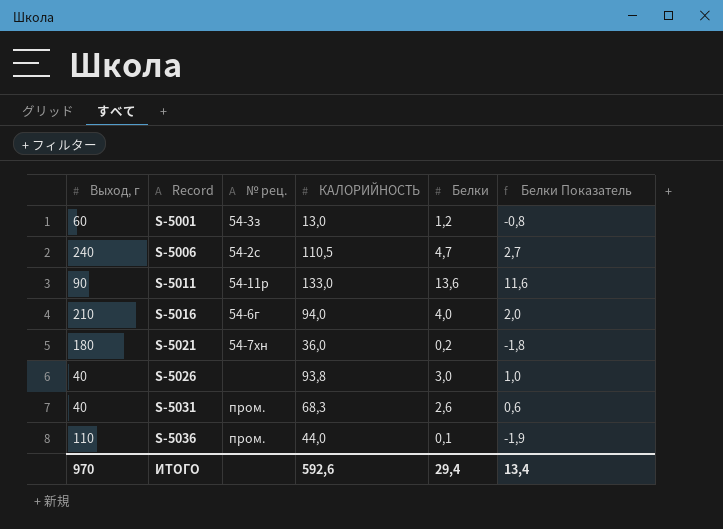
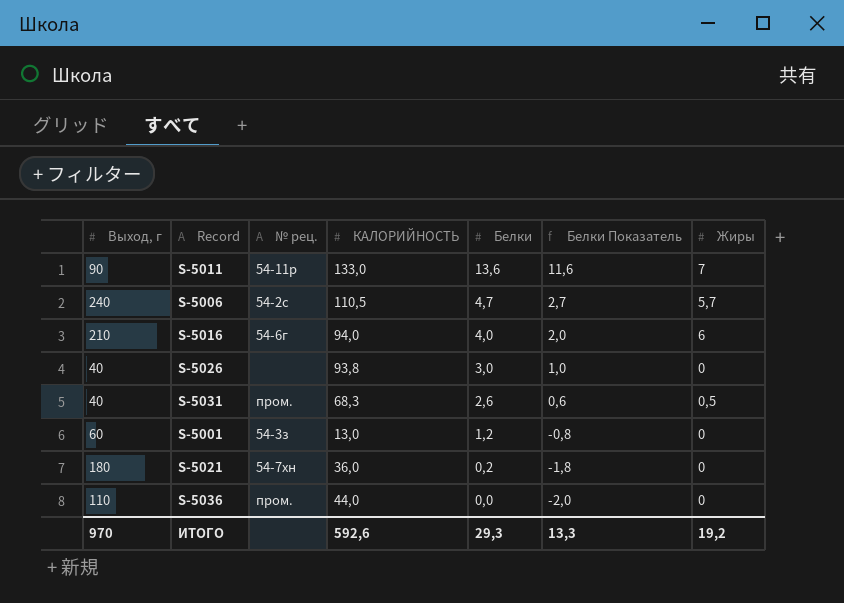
row order: Record ascending -> Белки descending
column Жиры | position: none -> 7
S-5036 | Белки: 0,1 -> 0,0
S-5036 | Белки Показатель: -1,9 -> -2,0
ИТОГО | Белки: 29,4 -> 29,3
ИТОГО | Белки Показатель: 13,4 -> 13,3

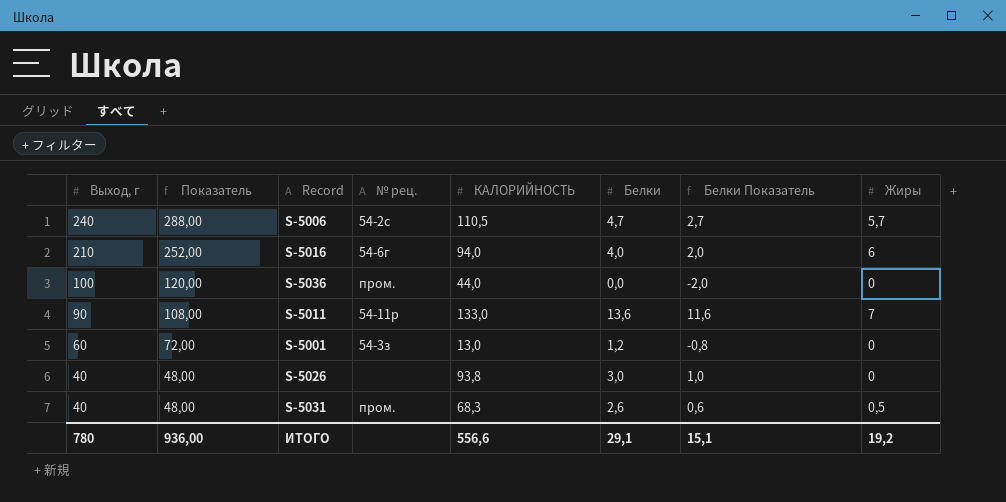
row order: Белки descending -> Выход, г descending
column Показатель | formula: none -> [Выход, г] * 1,2
row S-5021: 180 | 54-7хн | 36,0 | 0,2 | -1,8 | 0 -> none
S-5036 | Выход, г: 110 -> 100
ИТОГО | Выход, г: 970 -> 780
ИТОГО | КАЛОРИЙНОСТЬ: 592,6 -> 556,6
ИТОГО | Белки: 29,3 -> 29,1
ИТОГО | Белки Показатель: 13,3 -> 15,1

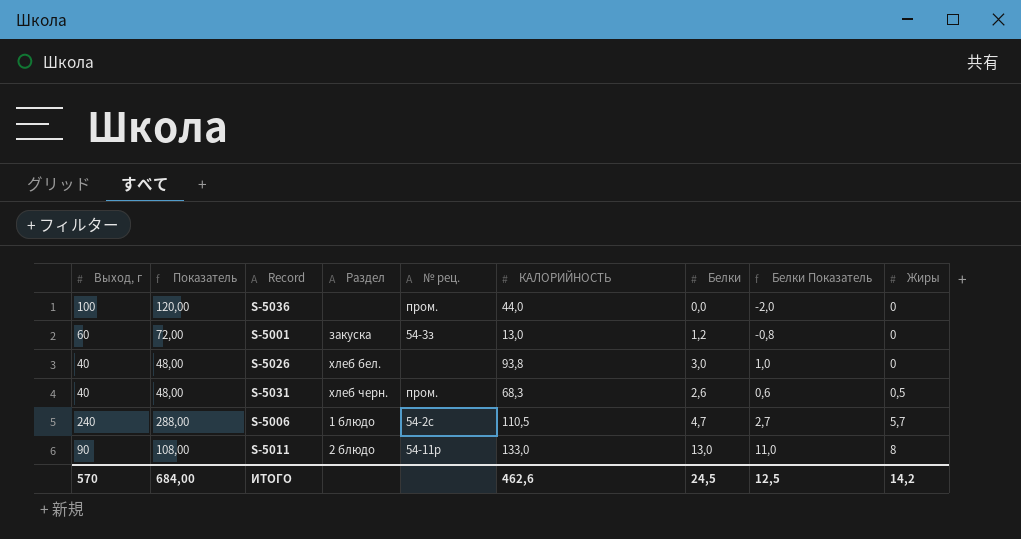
row order: Выход, г descending -> Жиры ascending
column Раздел | position: none -> 4
row S-5016: 210 | 252,00 | 54-6г | 94,0 | 4,0 | 2,0 | 6 -> none
S-5011 | Белки: 13,6 -> 13,0
S-5011 | Белки Показатель: 11,6 -> 11,0
S-5011 | Жиры: 7 -> 8
ИТОГО | Выход, г: 780 -> 570
ИТОГО | Показатель: 936,00 -> 684,00
ИТОГО | КАЛОРИЙНОСТЬ: 556,6 -> 462,6
ИТОГО | Белки: 29,1 -> 24,5
ИТОГО | Белки Показатель: 15,1 -> 12,5
ИТОГО | Жиры: 19,2 -> 14,2

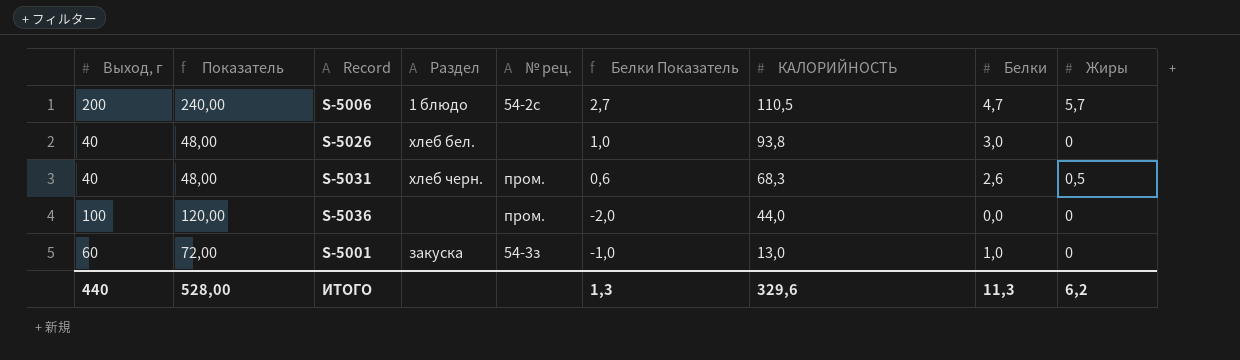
row order: Жиры ascending -> КАЛОРИЙНОСТЬ descending
column Белки Показатель | position: 8 -> 6
row S-5011: 90 | 108,00 | 2 блюдо | 54-11р | 133,0 | 13,0 | 11,0 | 8 -> none
S-5006 | Выход, г: 240 -> 200
S-5006 | Показатель: 288,00 -> 240,00
S-5001 | Белки Показатель: -0,8 -> -1,0
S-5001 | Белки: 1,2 -> 1,0
ИТОГО | Выход, г: 570 -> 440
ИТОГО | Показатель: 684,00 -> 528,00
ИТОГО | Белки Показатель: 12,5 -> 1,3
ИТОГО | КАЛОРИЙНОСТЬ: 462,6 -> 329,6
ИТОГО | Белки: 24,5 -> 11,3
ИТОГО | Жиры: 14,2 -> 6,2

